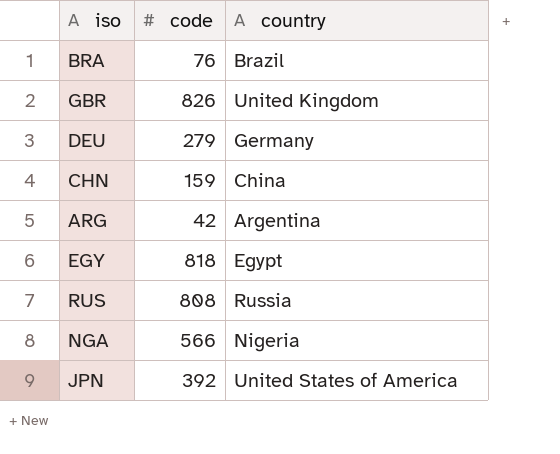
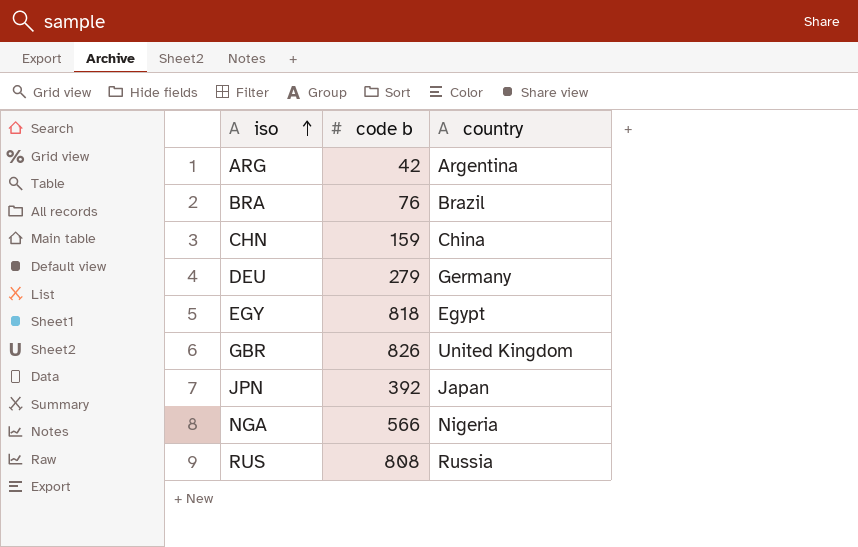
row order: none -> iso ascending
column name: code -> code b
JPN | country: United States of America -> Japan

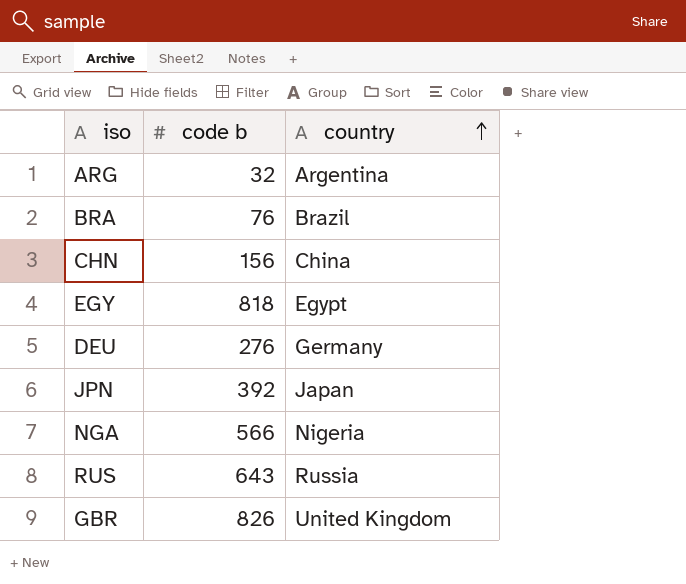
row order: iso ascending -> country ascending
ARG | code b: 42 -> 32
CHN | code b: 159 -> 156
DEU | code b: 279 -> 276
RUS | code b: 808 -> 643

